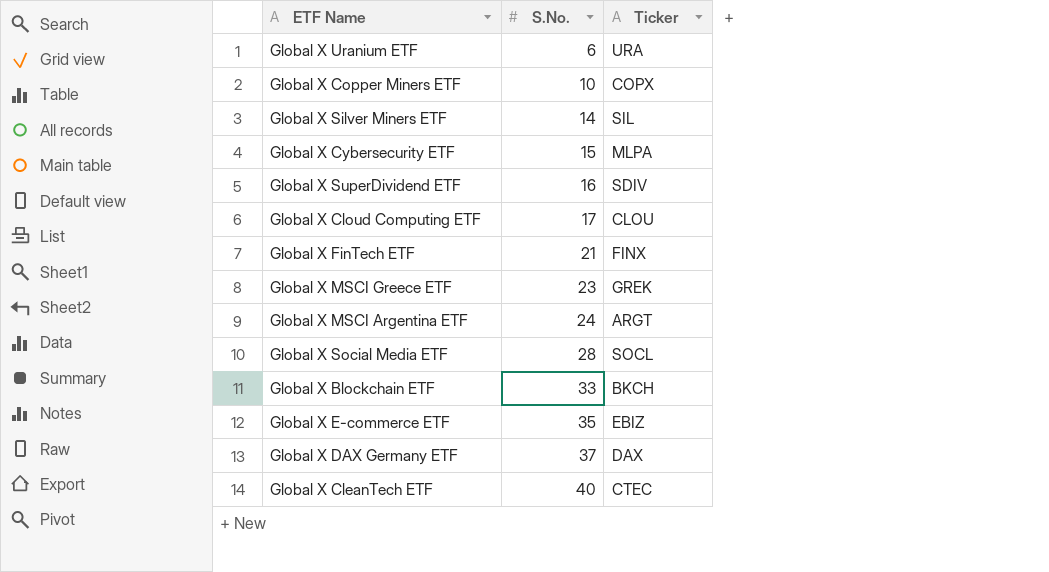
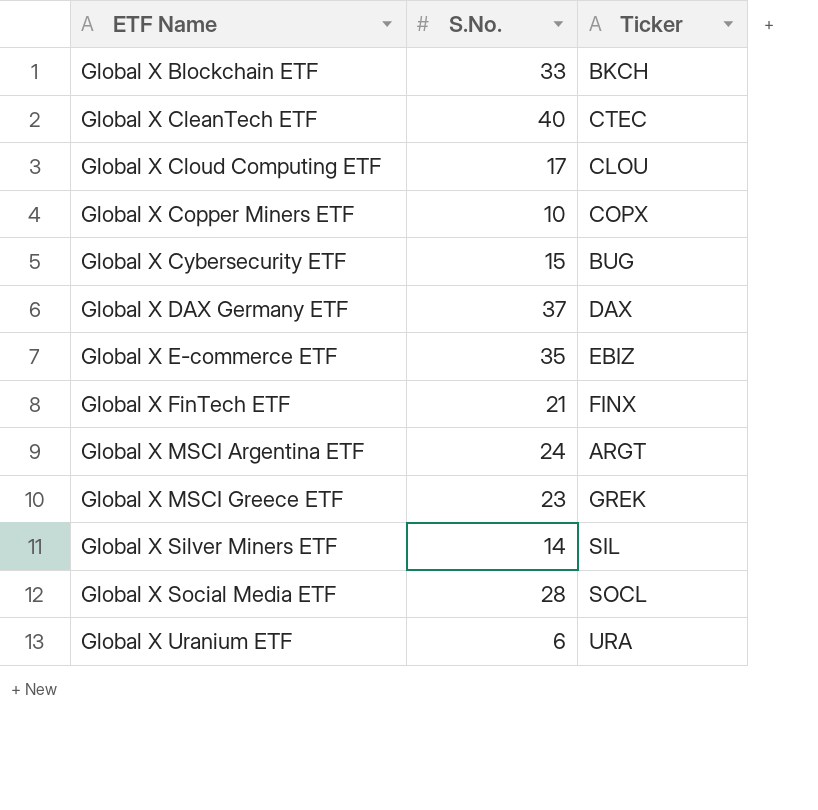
row order: S.No. ascending -> ETF Name ascending
row Global X SuperDividend ETF: 16 | SDIV -> none
Global X Cybersecurity ETF | Ticker: MLPA -> BUG

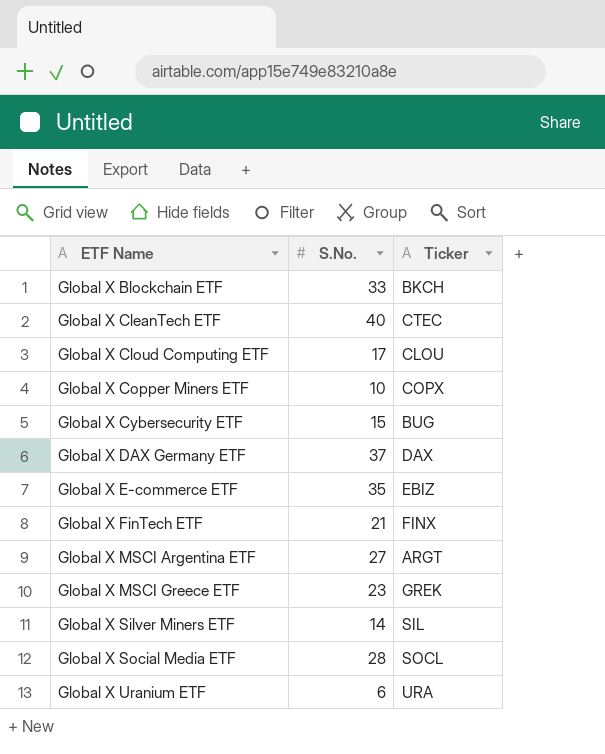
Global X MSCI Argentina ETF | S.No.: 24 -> 27

